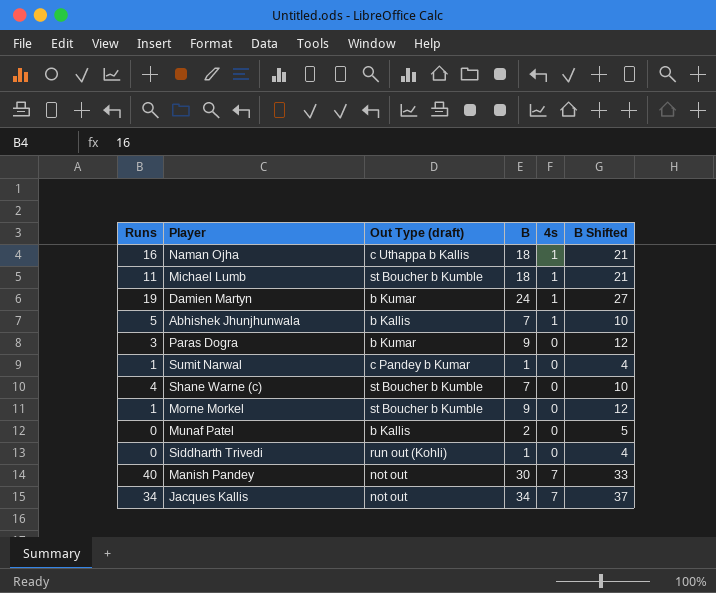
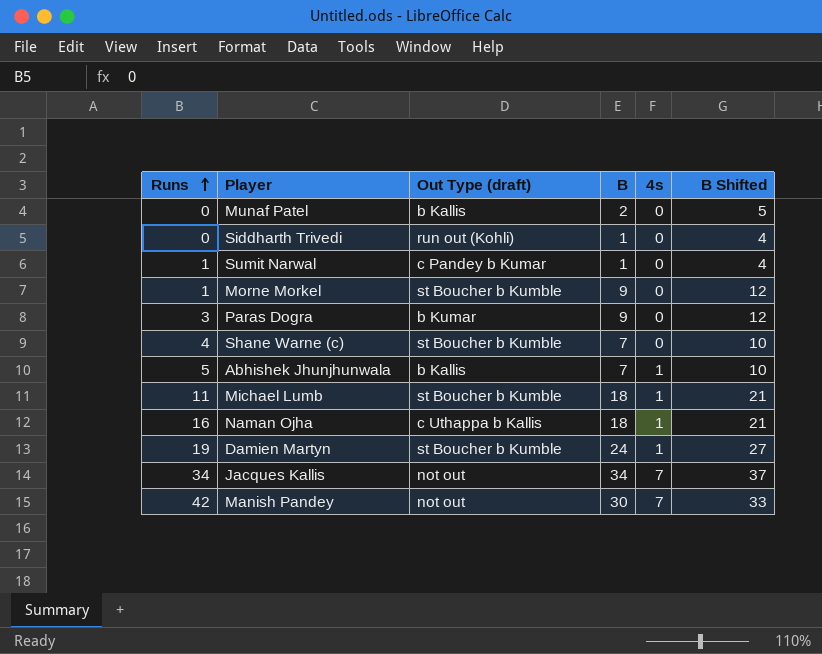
row order: none -> Runs ascending
Damien Martyn | Out Type (draft): b Kumar -> st Boucher b Kumble
Manish Pandey | Runs: 40 -> 42

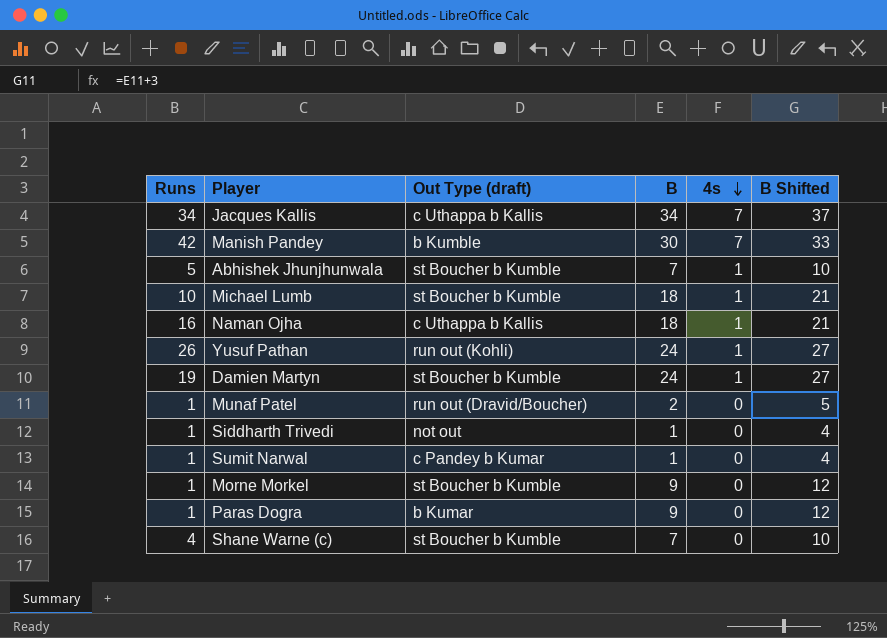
row order: Runs ascending -> 4s descending
Jacques Kallis | Out Type (draft): not out -> c Uthappa b Kallis
Manish Pandey | Out Type (draft): not out -> b Kumble
Abhishek Jhunjhunwala | Out Type (draft): b Kallis -> st Boucher b Kumble
Michael Lumb | Runs: 11 -> 10
row Yusuf Pathan: none -> 26 | run out (Kohli) | 24 | 1 | 27
Munaf Patel | Runs: 0 -> 1
Munaf Patel | Out Type (draft): b Kallis -> run out (Dravid/Boucher)
Siddharth Trivedi | Runs: 0 -> 1
Siddharth Trivedi | Out Type (draft): run out (Kohli) -> not out
Paras Dogra | Runs: 3 -> 1

